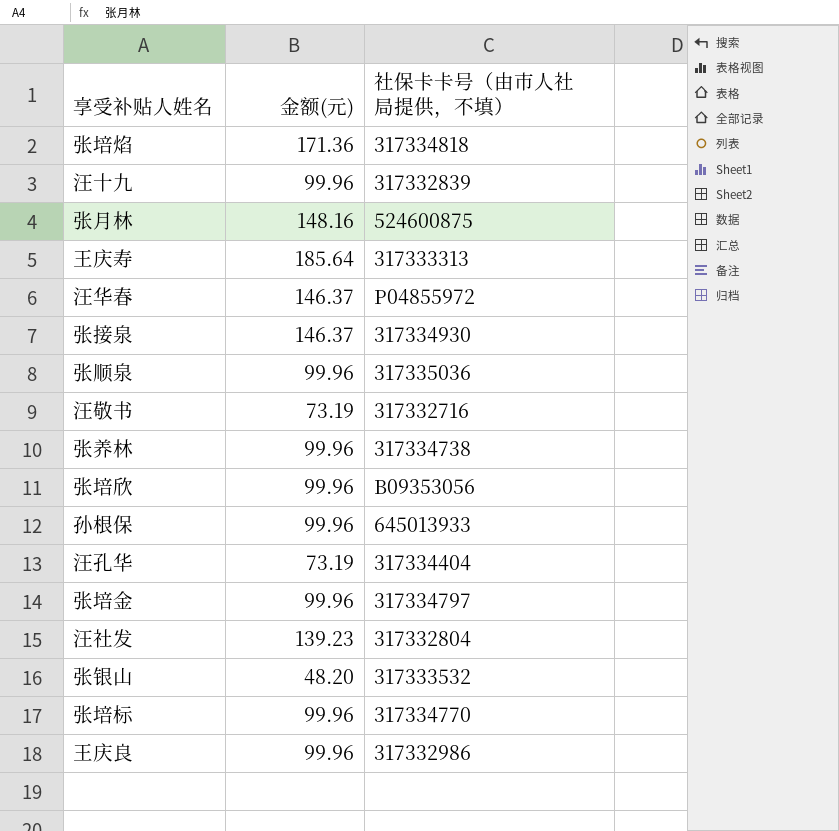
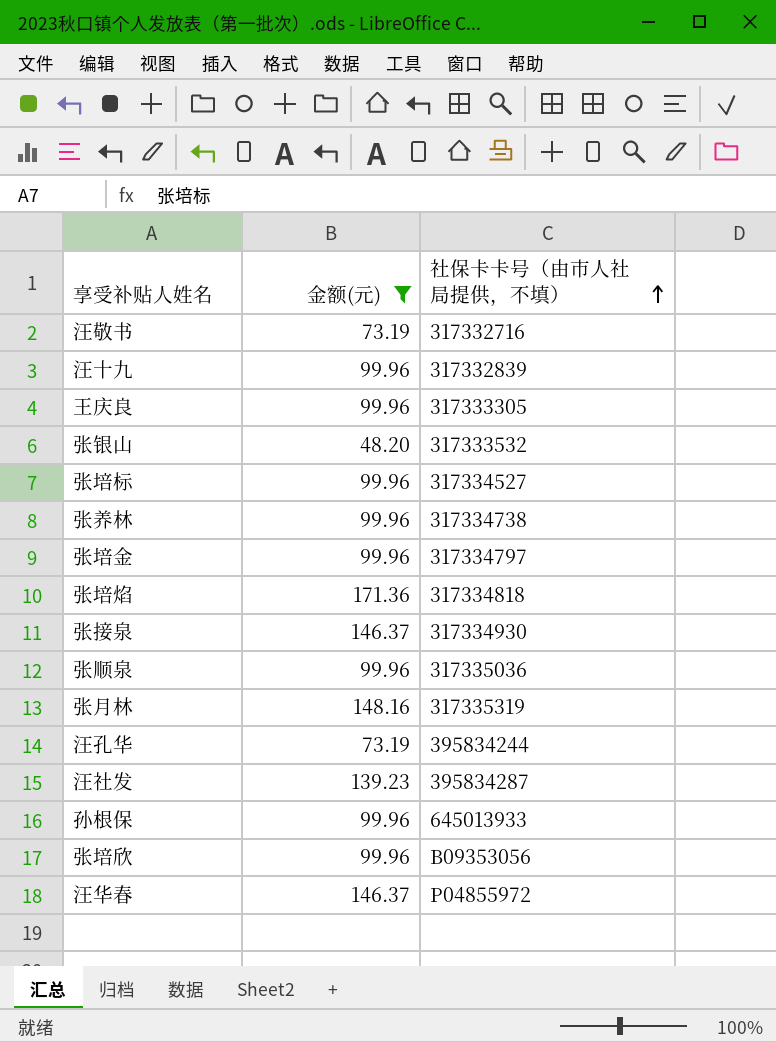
filter: none -> 金额(元) != 185.64
row order: none -> 社保卡卡号（由市人社局提供，不填） ascending
王庆良 | 社保卡卡号（由市人社局提供，不填）: 317332986 -> 317333305
张培标 | 社保卡卡号（由市人社局提供，不填）: 317334770 -> 317334527
张月林 | 社保卡卡号（由市人社局提供，不填）: 524600875 -> 317335319
汪孔华 | 社保卡卡号（由市人社局提供，不填）: 317334404 -> 395834244
汪社发 | 社保卡卡号（由市人社局提供，不填）: 317332804 -> 395834287

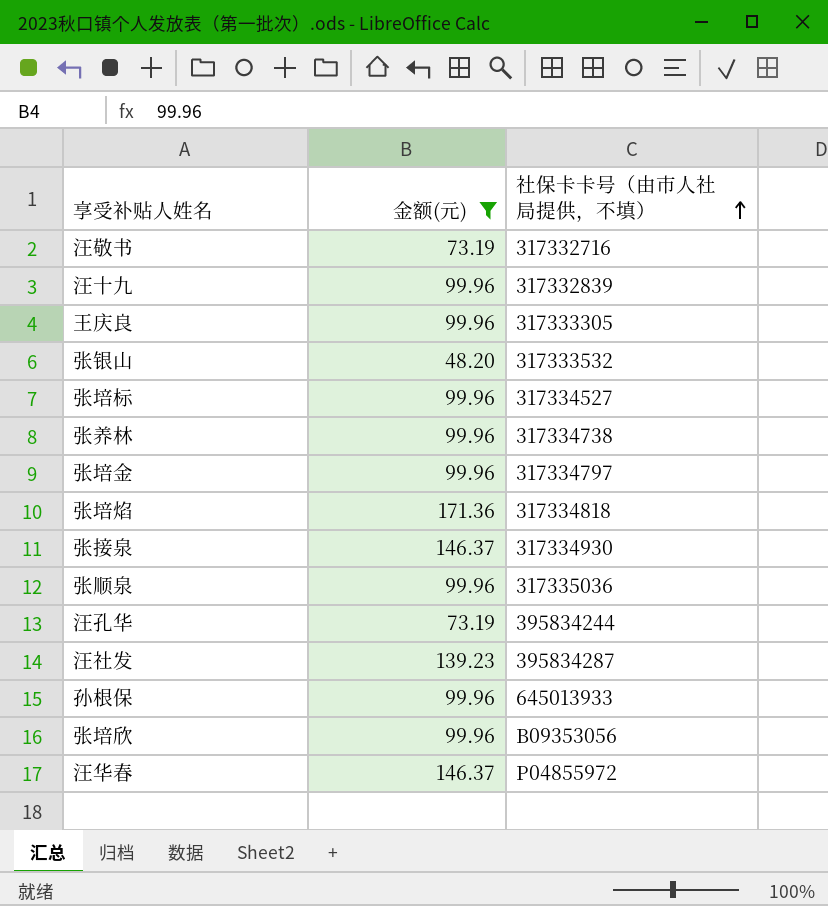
row 张月林: 148.16 | 317335319 -> none

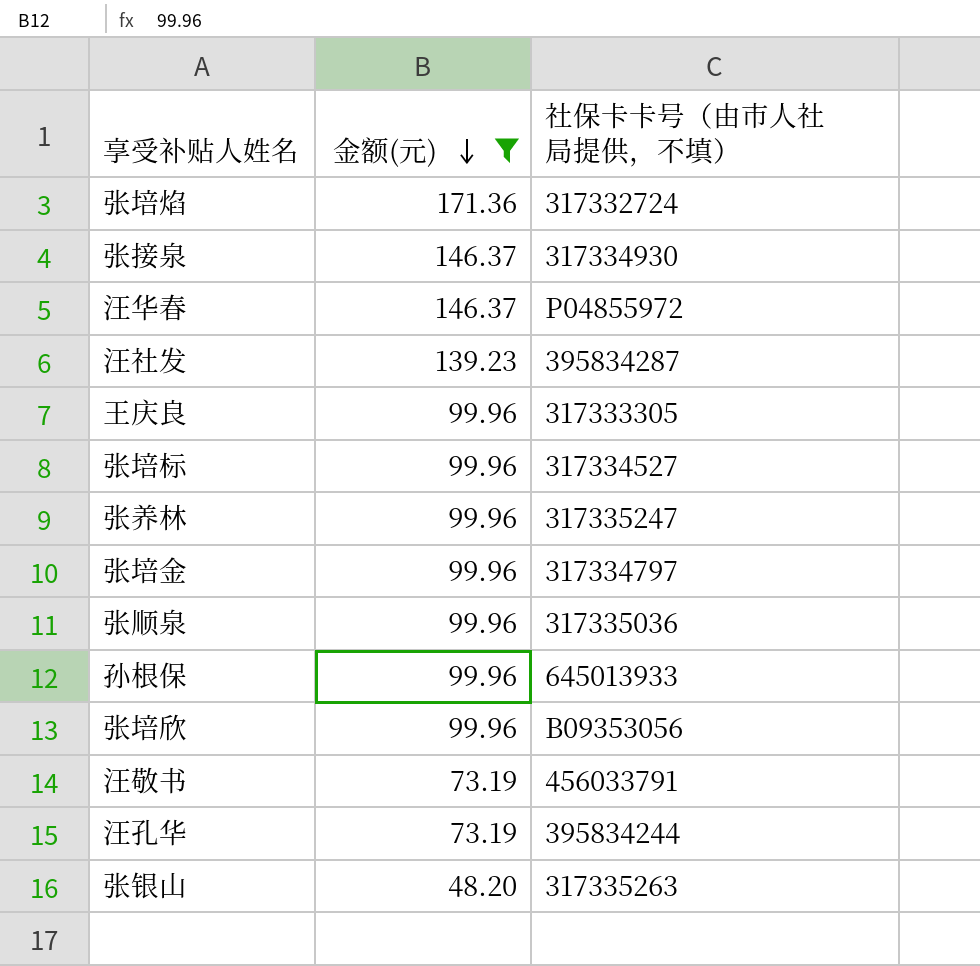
row order: 社保卡卡号（由市人社局提供，不填） ascending -> 金额(元) descending
row 汪十九: 99.96 | 317332839 -> none
张培焰 | 社保卡卡号（由市人社局提供，不填）: 317334818 -> 317332724
张养林 | 社保卡卡号（由市人社局提供，不填）: 317334738 -> 317335247
汪敬书 | 社保卡卡号（由市人社局提供，不填）: 317332716 -> 456033791
张银山 | 社保卡卡号（由市人社局提供，不填）: 317333532 -> 317335263

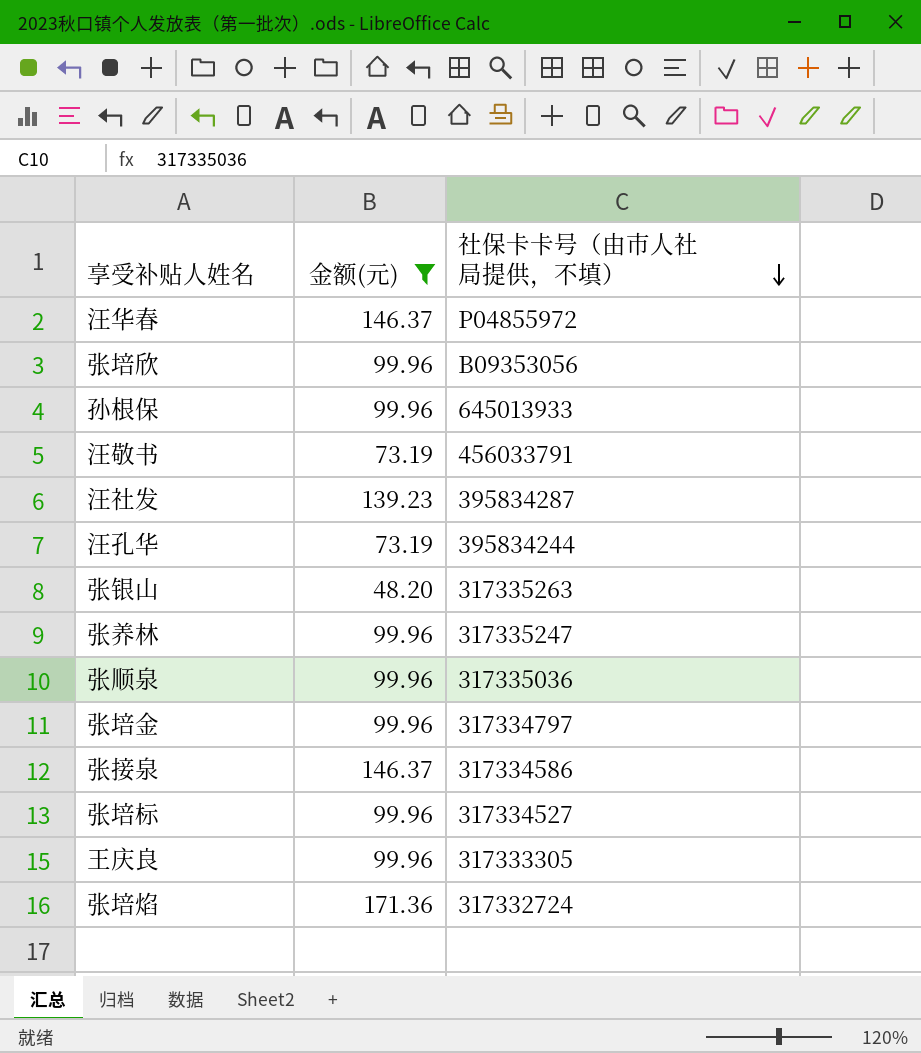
row order: 金额(元) descending -> 社保卡卡号（由市人社局提供，不填） descending
张接泉 | 社保卡卡号（由市人社局提供，不填）: 317334930 -> 317334586

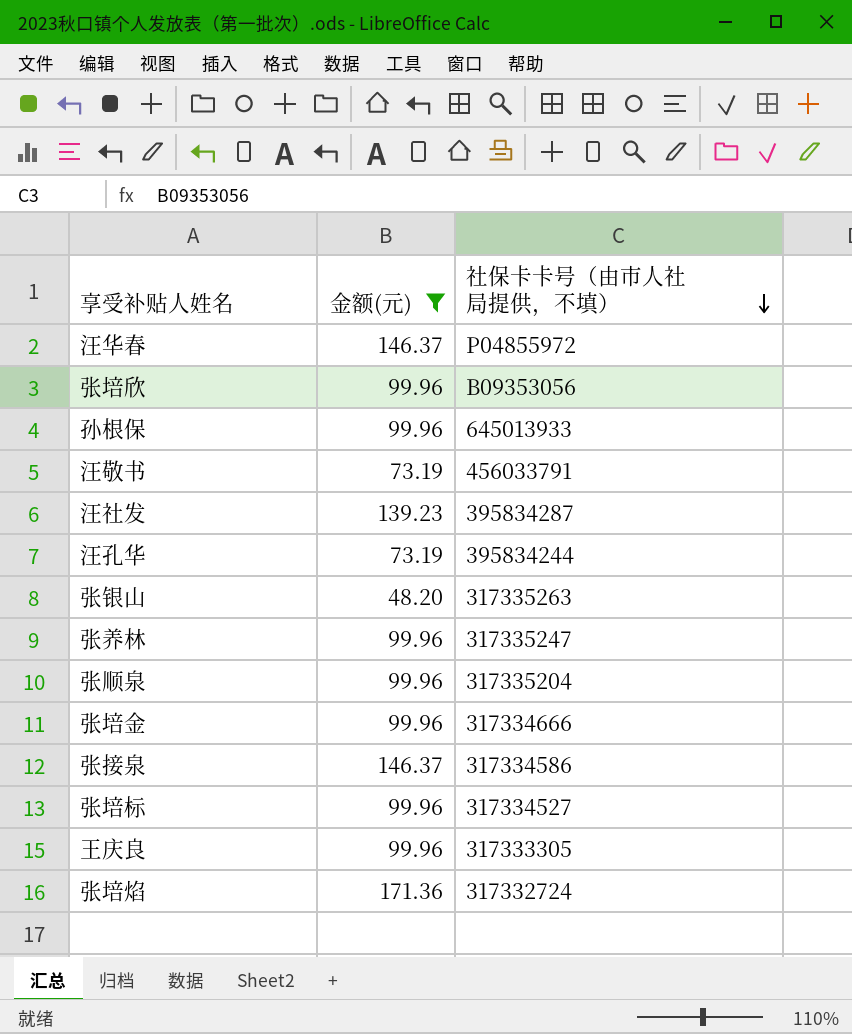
张顺泉 | 社保卡卡号（由市人社局提供，不填）: 317335036 -> 317335204
张培金 | 社保卡卡号（由市人社局提供，不填）: 317334797 -> 317334666

